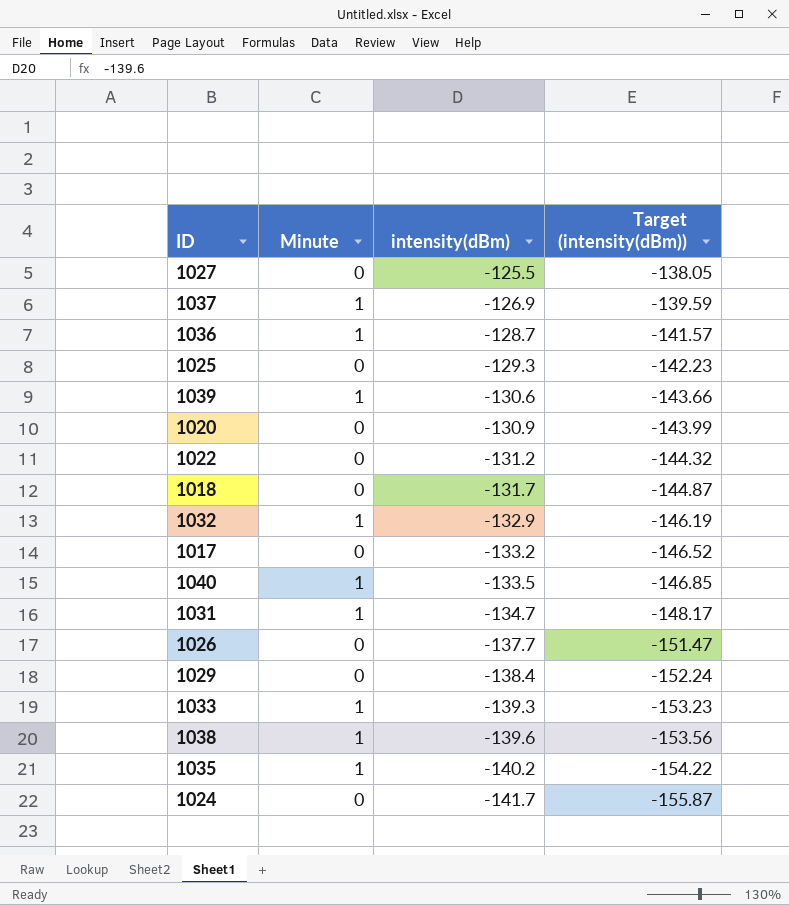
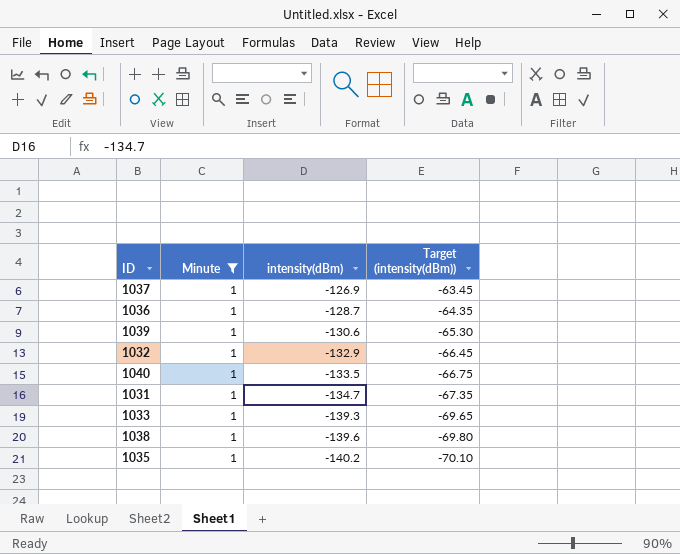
filter: none -> Minute = 1
column Target (intensity(dBm)) | formula: [intensity(dBm)] * 1.1 -> [intensity(dBm)] * 0.5

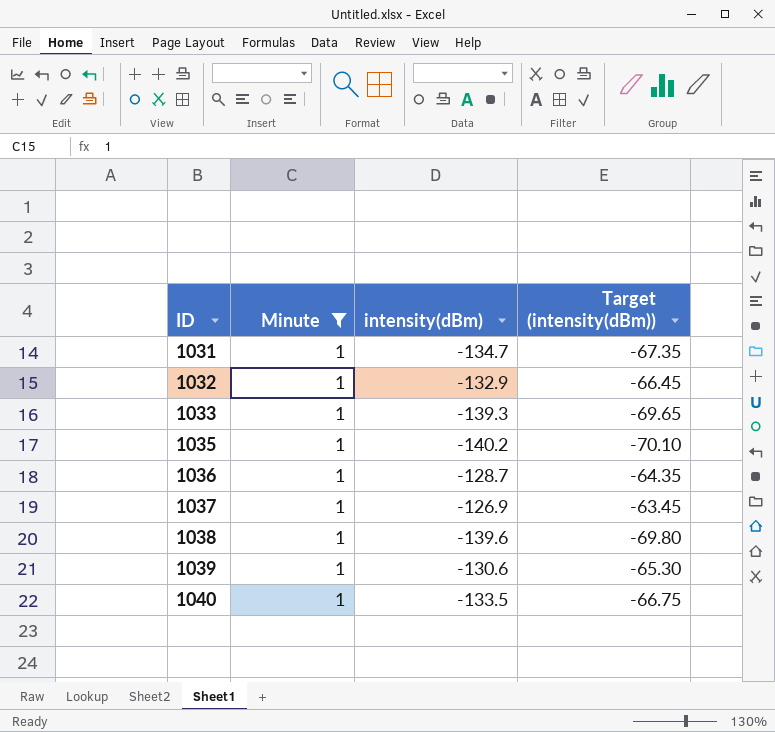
row order: intensity(dBm) descending -> ID ascending

